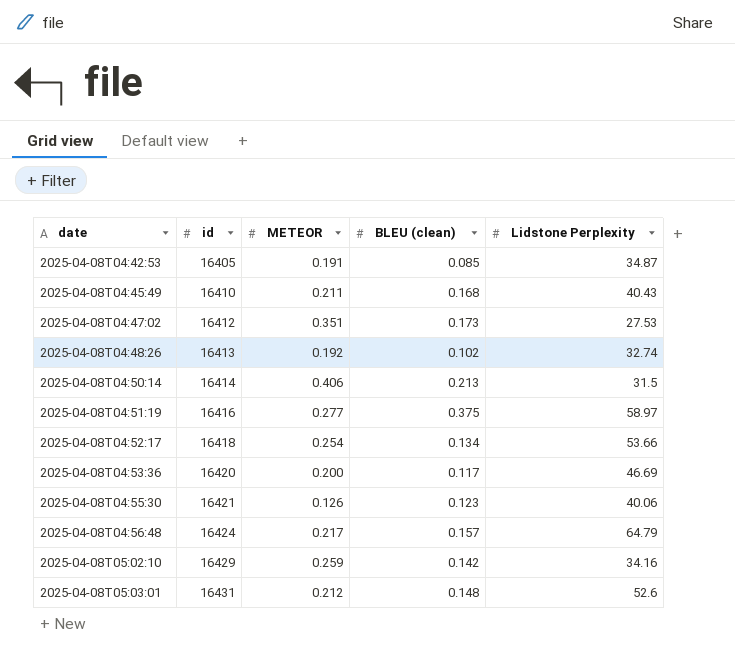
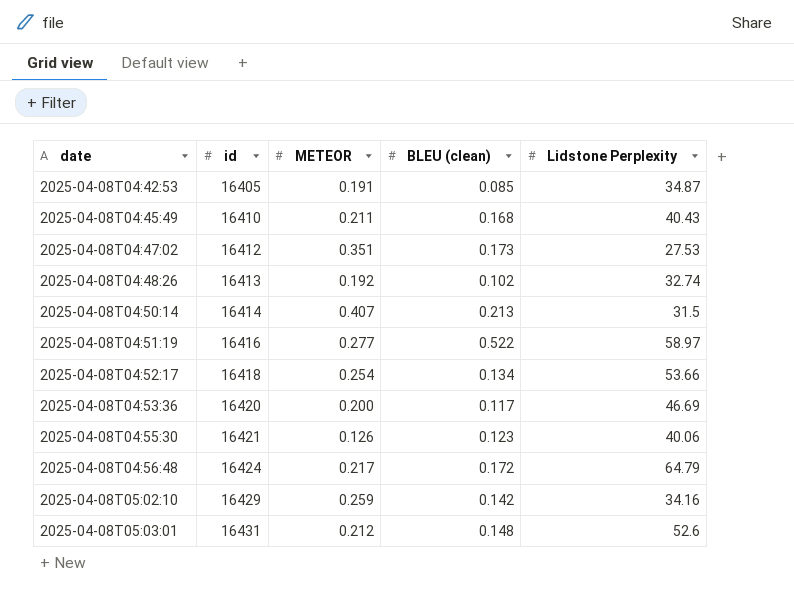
2025-04-08T04:50:14 | METEOR: 0.406 -> 0.407
2025-04-08T04:51:19 | BLEU (clean): 0.375 -> 0.522
2025-04-08T04:56:48 | BLEU (clean): 0.157 -> 0.172

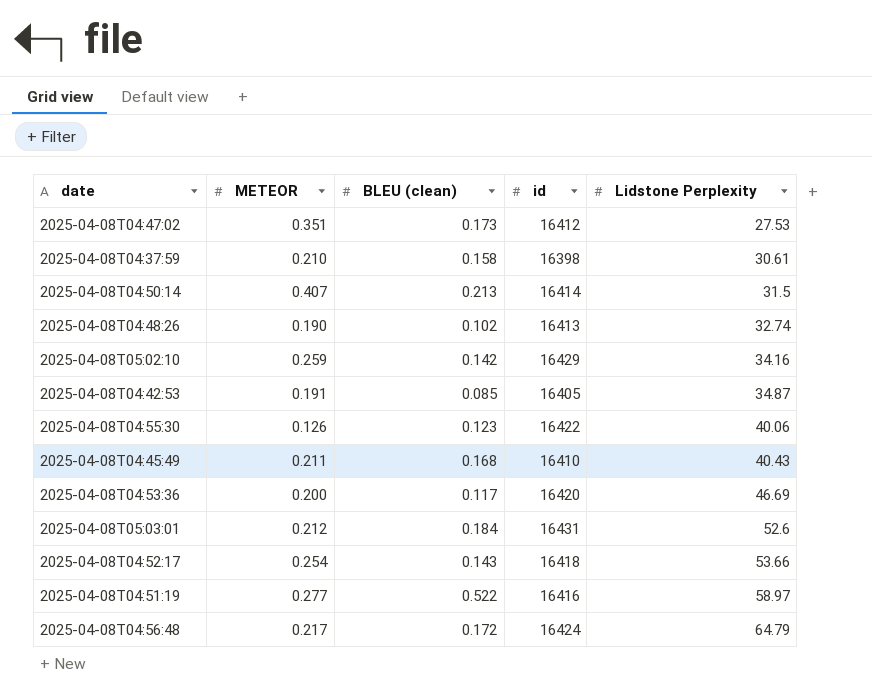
row order: date ascending -> Lidstone Perplexity ascending
column id | position: 2 -> 4
row 2025-04-08T04:37:59: none -> 0.210 | 0.158 | 16398 | 30.61
2025-04-08T04:48:26 | METEOR: 0.192 -> 0.190
2025-04-08T04:55:30 | id: 16421 -> 16422
2025-04-08T05:03:01 | BLEU (clean): 0.148 -> 0.184
2025-04-08T04:52:17 | BLEU (clean): 0.134 -> 0.143

